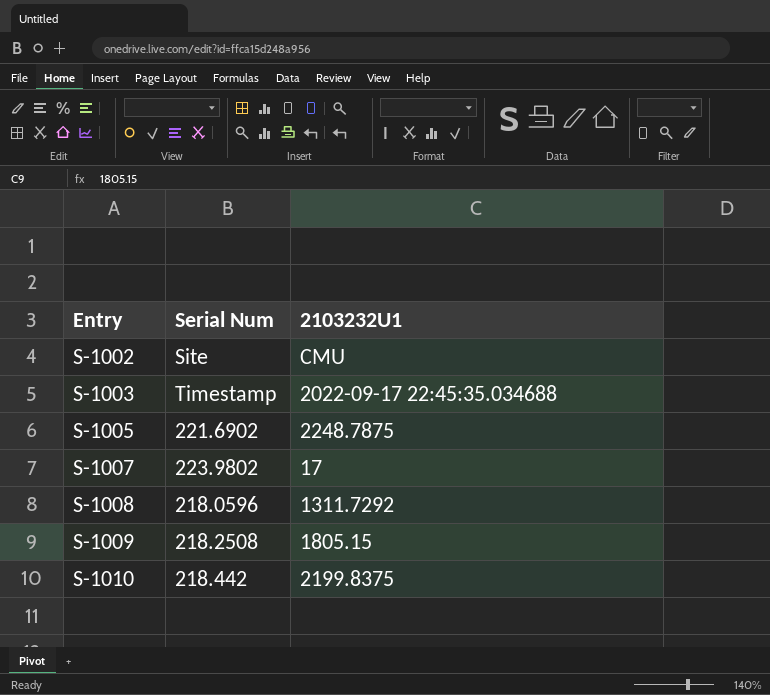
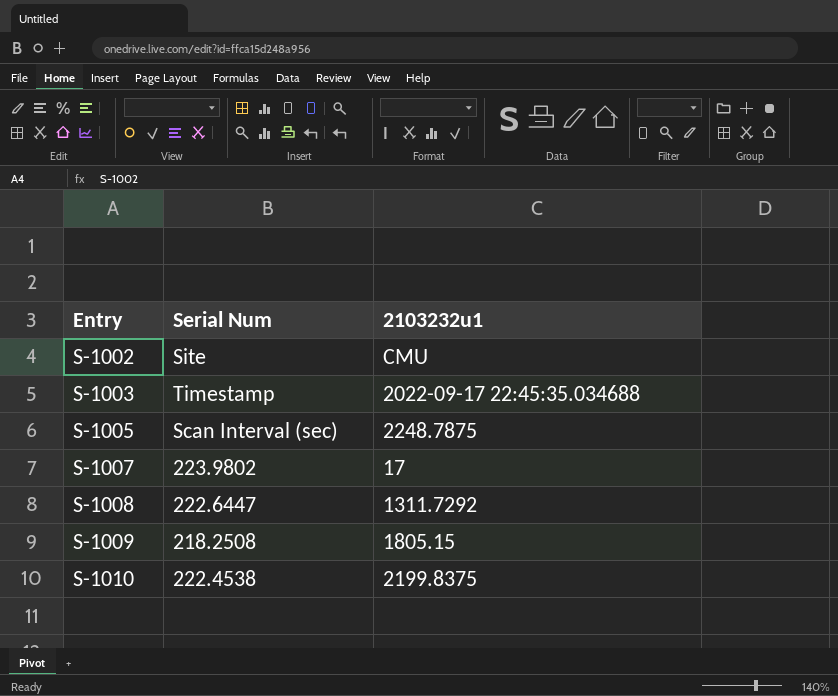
column name: 2103232U1 -> 2103232u1
S-1005 | Serial Num: 221.6902 -> Scan Interval (sec)
S-1008 | Serial Num: 218.0596 -> 222.6447
S-1010 | Serial Num: 218.442 -> 222.4538

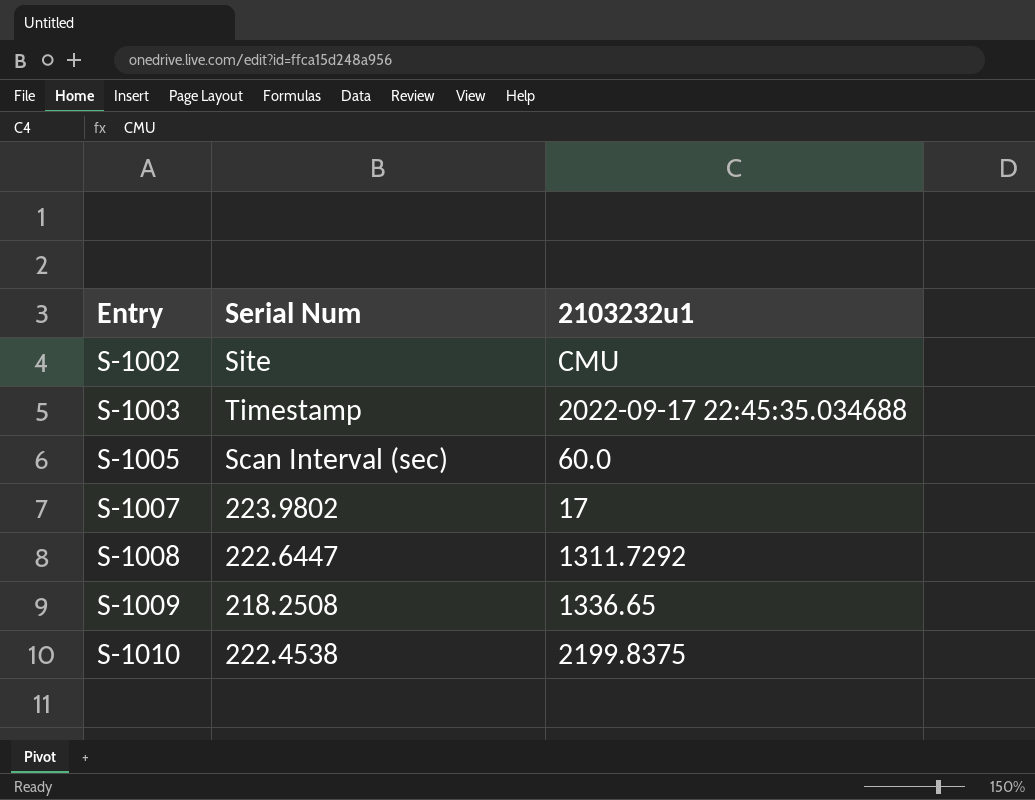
S-1005 | 2103232u1: 2248.7875 -> 60.0
S-1009 | 2103232u1: 1805.15 -> 1336.65

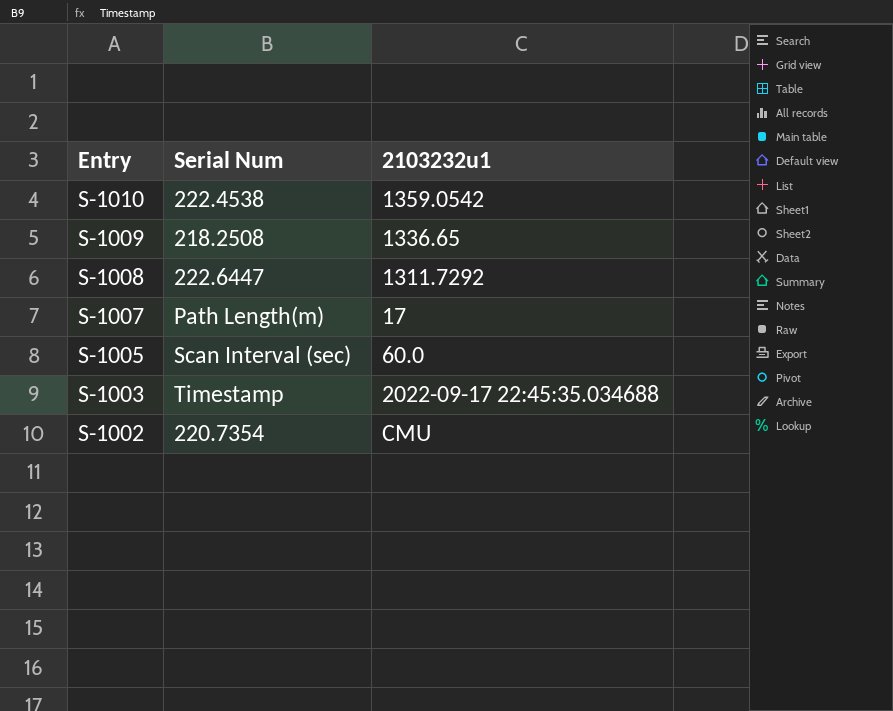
row order: Entry ascending -> Entry descending
S-1010 | 2103232u1: 2199.8375 -> 1359.0542
S-1007 | Serial Num: 223.9802 -> Path Length(m)
S-1002 | Serial Num: Site -> 220.7354

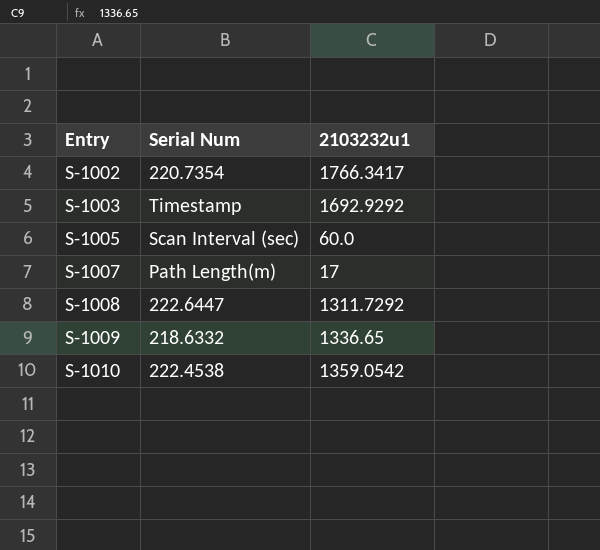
row order: Entry descending -> Entry ascending
S-1002 | 2103232u1: CMU -> 1766.3417
S-1003 | 2103232u1: 2022-09-17 22:45:35.034688 -> 1692.9292
S-1009 | Serial Num: 218.2508 -> 218.6332

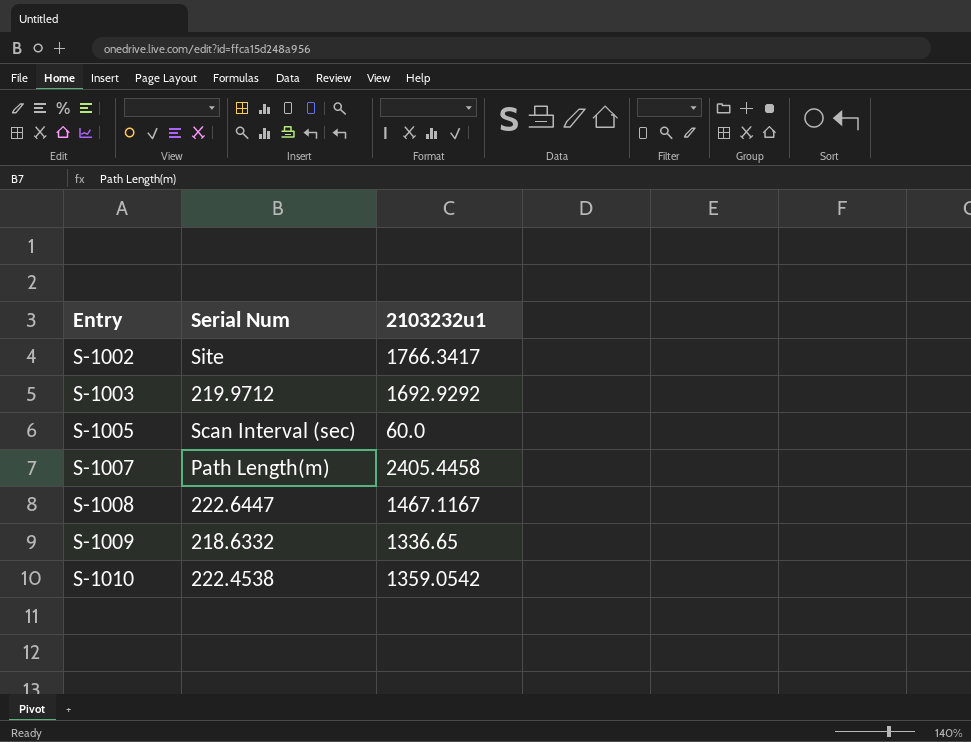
S-1002 | Serial Num: 220.7354 -> Site
S-1003 | Serial Num: Timestamp -> 219.9712
S-1007 | 2103232u1: 17 -> 2405.4458
S-1008 | 2103232u1: 1311.7292 -> 1467.1167

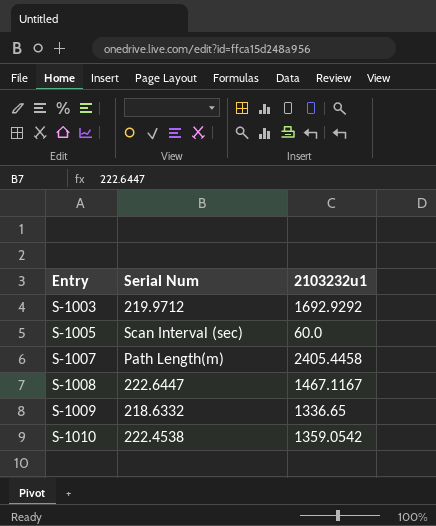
row S-1002: Site | 1766.3417 -> none

